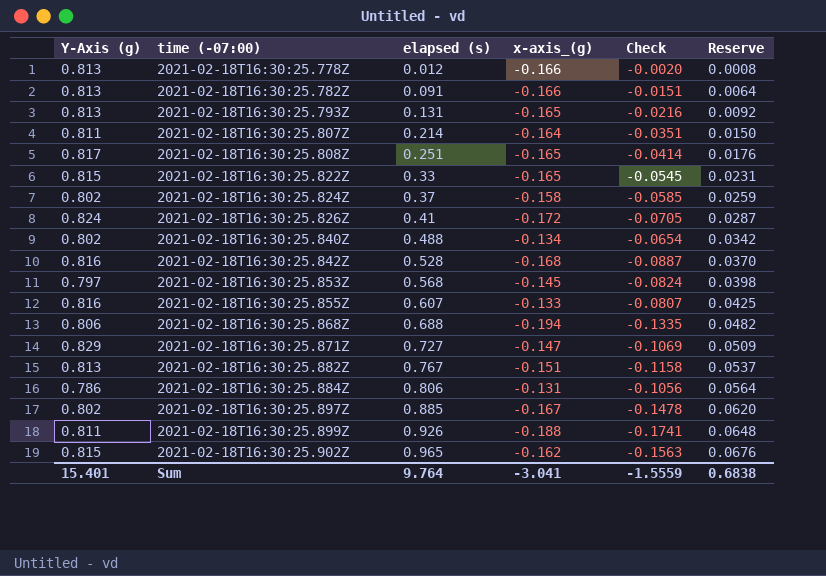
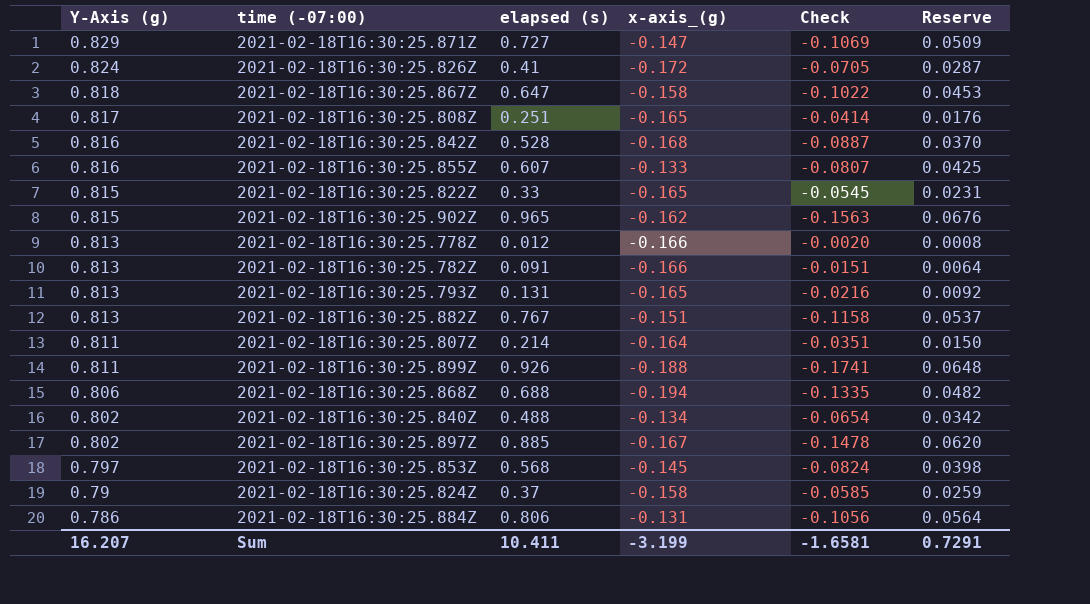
row order: time (-07:00) ascending -> Y-Axis (g) descending
row 2021-02-18T16:30:25.867Z: none -> 0.818 | 0.647 | -0.158 | -0.1022 | 0.0453
2021-02-18T16:30:25.824Z | Y-Axis (g): 0.802 -> 0.79
Sum | Y-Axis (g): 15.401 -> 16.207
Sum | elapsed (s): 9.764 -> 10.411
Sum | x-axis_(g): -3.041 -> -3.199
Sum | Check: -1.5559 -> -1.6581
Sum | Reserve: 0.6838 -> 0.7291

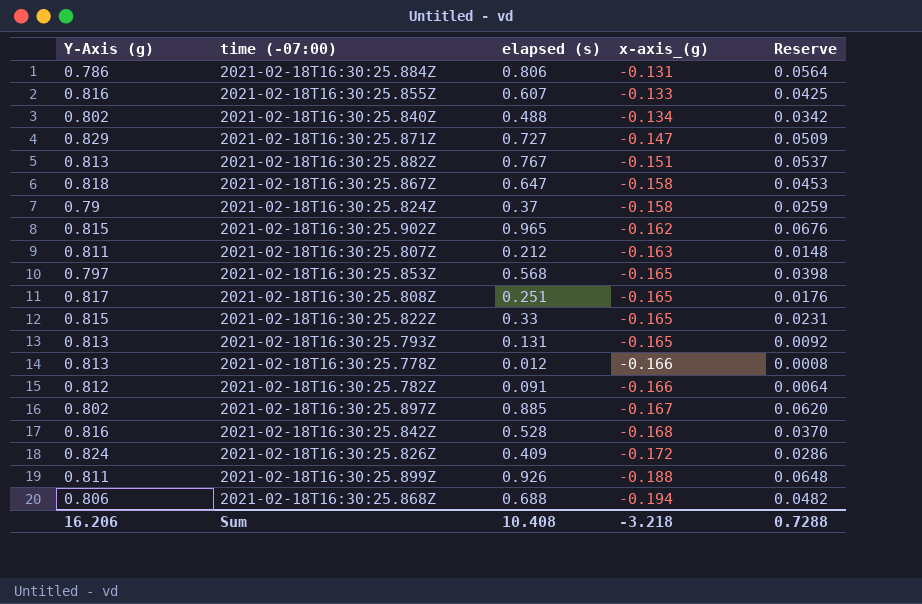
row order: Y-Axis (g) descending -> x-axis_(g) descending
column Check | formula: [elapsed (s)] * [x-axis_(g)] -> none
2021-02-18T16:30:25.807Z | elapsed (s): 0.214 -> 0.212
2021-02-18T16:30:25.807Z | x-axis_(g): -0.164 -> -0.163
2021-02-18T16:30:25.807Z | Reserve: 0.0150 -> 0.0148
2021-02-18T16:30:25.853Z | x-axis_(g): -0.145 -> -0.165
2021-02-18T16:30:25.782Z | Y-Axis (g): 0.813 -> 0.812
2021-02-18T16:30:25.826Z | elapsed (s): 0.41 -> 0.409
2021-02-18T16:30:25.826Z | Reserve: 0.0287 -> 0.0286
Sum | Y-Axis (g): 16.207 -> 16.206
Sum | elapsed (s): 10.411 -> 10.408
Sum | x-axis_(g): -3.199 -> -3.218
Sum | Reserve: 0.7291 -> 0.7288

